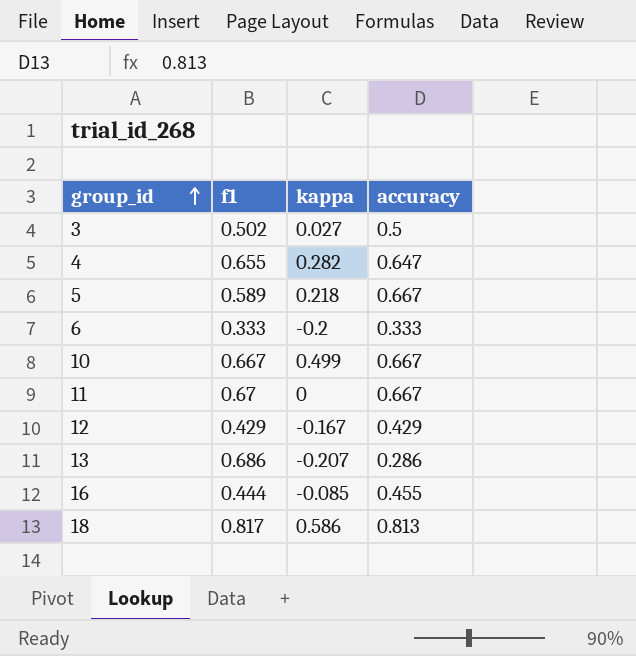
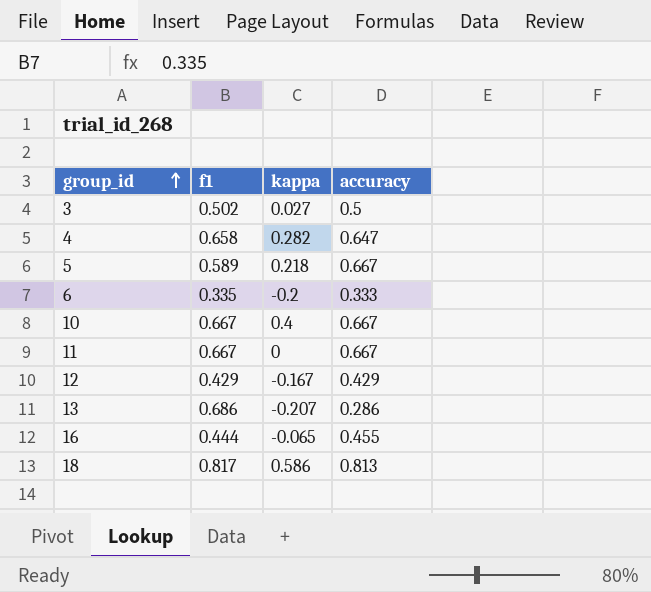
4 | f1: 0.655 -> 0.658
6 | f1: 0.333 -> 0.335
10 | kappa: 0.499 -> 0.4
11 | f1: 0.67 -> 0.667
16 | kappa: -0.085 -> -0.065

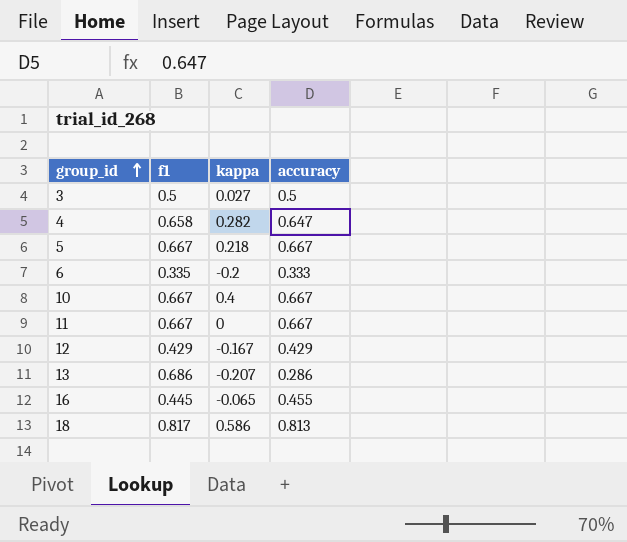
3 | f1: 0.502 -> 0.5
5 | f1: 0.589 -> 0.667
16 | f1: 0.444 -> 0.445

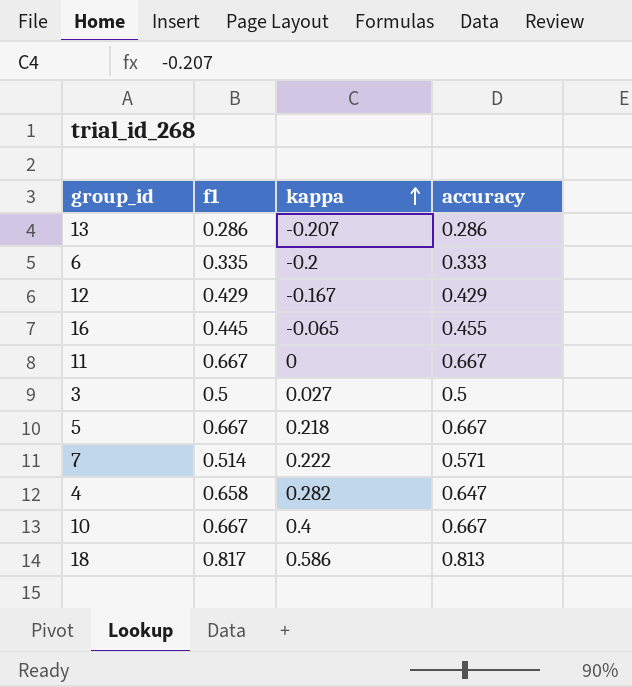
row order: group_id ascending -> kappa ascending
13 | f1: 0.686 -> 0.286
row 7: none -> 0.514 | 0.222 | 0.571

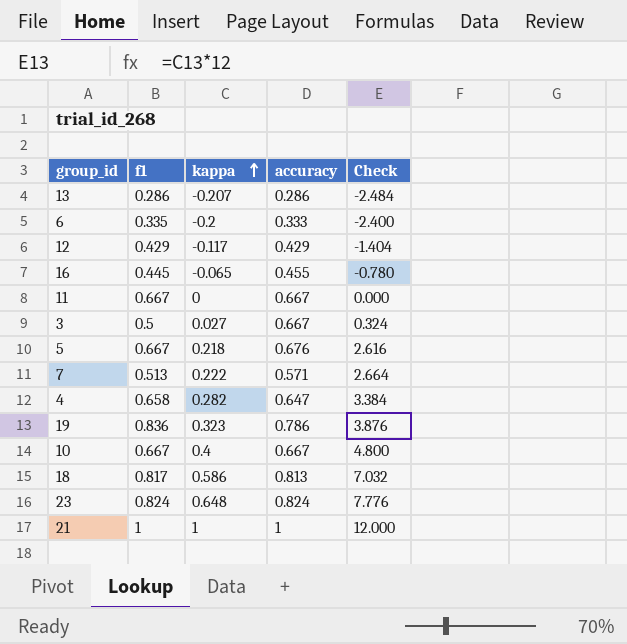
column Check | formula: none -> [kappa] * 12
12 | kappa: -0.167 -> -0.117
3 | accuracy: 0.5 -> 0.667
5 | accuracy: 0.667 -> 0.676
7 | f1: 0.514 -> 0.513
row 19: none -> 0.836 | 0.323 | 0.786 | 3.876
row 23: none -> 0.824 | 0.648 | 0.824 | 7.776
row 21: none -> 1 | 1 | 1 | 12.000

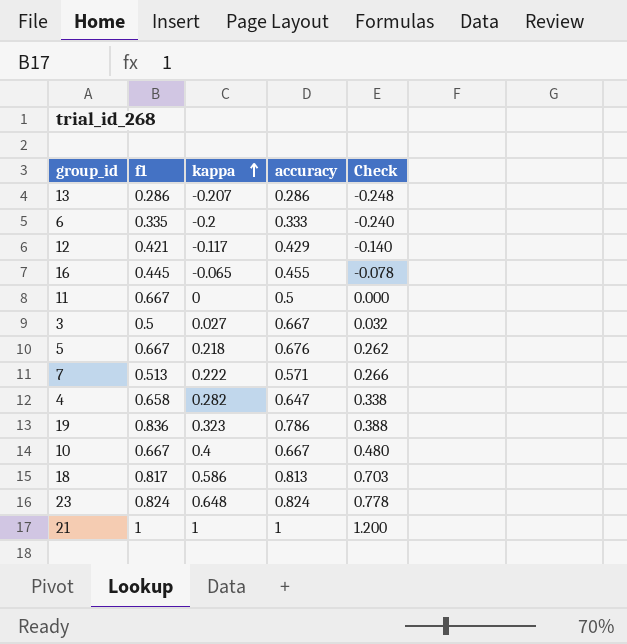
column Check | formula: [kappa] * 12 -> [kappa] * 1.2
12 | f1: 0.429 -> 0.421
11 | accuracy: 0.667 -> 0.5

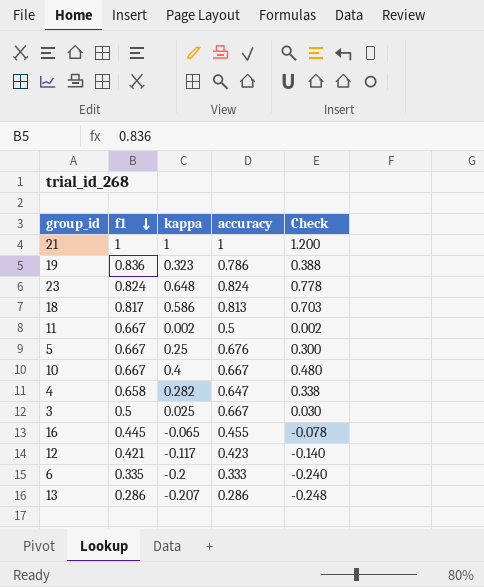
row order: kappa ascending -> f1 descending
row 7: 0.513 | 0.222 | 0.571 | 0.266 -> none
11 | kappa: 0 -> 0.002
11 | Check: 0.000 -> 0.002
5 | kappa: 0.218 -> 0.25
5 | Check: 0.262 -> 0.300
3 | kappa: 0.027 -> 0.025
3 | Check: 0.032 -> 0.030
12 | accuracy: 0.429 -> 0.423

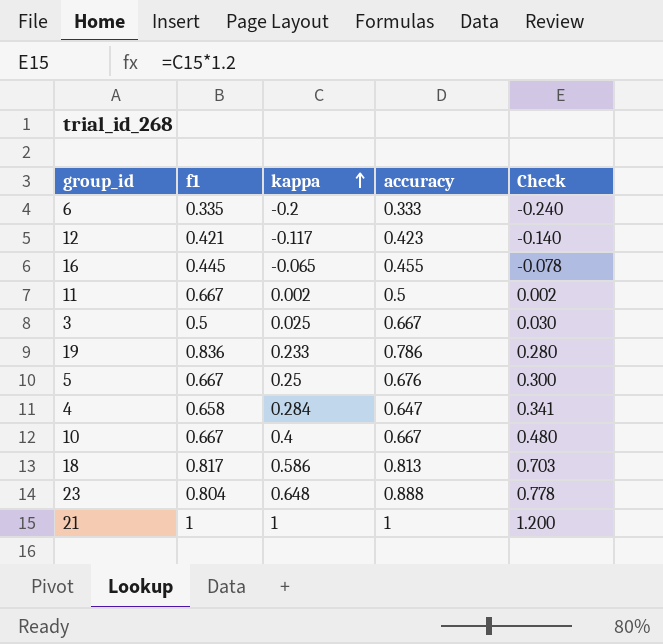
row order: f1 descending -> kappa ascending
row 13: 0.286 | -0.207 | 0.286 | -0.248 -> none
19 | kappa: 0.323 -> 0.233
19 | Check: 0.388 -> 0.280
4 | kappa: 0.282 -> 0.284
4 | Check: 0.338 -> 0.341
23 | f1: 0.824 -> 0.804
23 | accuracy: 0.824 -> 0.888

